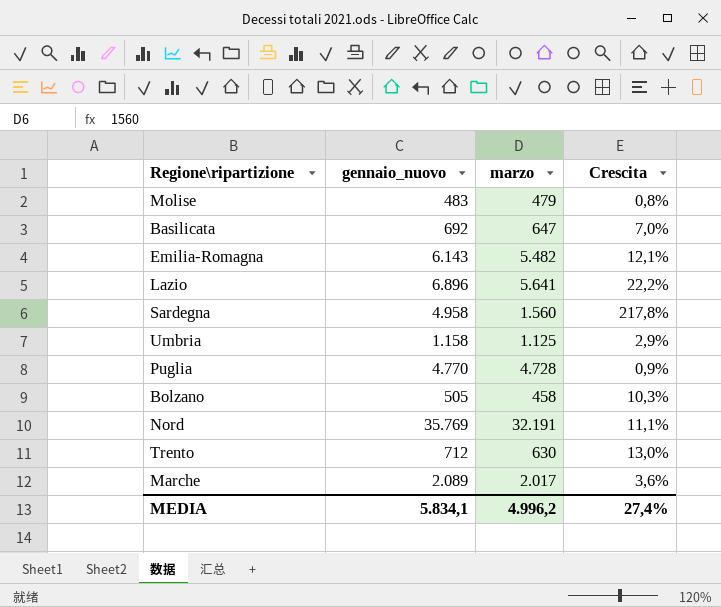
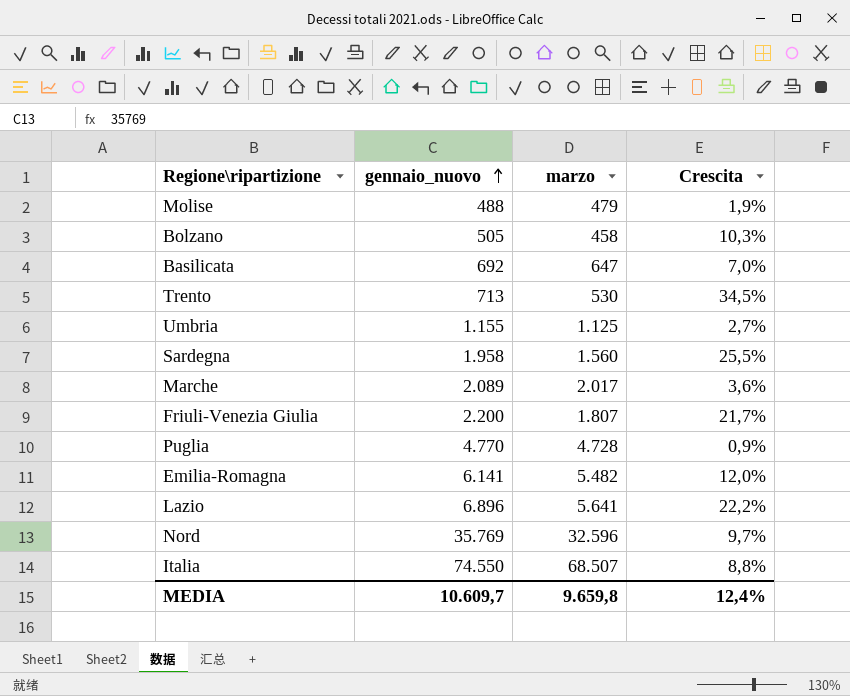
row order: none -> gennaio_nuovo ascending
Molise | gennaio_nuovo: 483 -> 488
Molise | Crescita: 0,8% -> 1,9%
Trento | gennaio_nuovo: 712 -> 713
Trento | marzo: 630 -> 530
Trento | Crescita: 13,0% -> 34,5%
Umbria | gennaio_nuovo: 1.158 -> 1.155
Umbria | Crescita: 2,9% -> 2,7%
Sardegna | gennaio_nuovo: 4.958 -> 1.958
Sardegna | Crescita: 217,8% -> 25,5%
row Friuli-Venezia Giulia: none -> 2.200 | 1.807 | 21,7%
Emilia-Romagna | gennaio_nuovo: 6.143 -> 6.141
Emilia-Romagna | Crescita: 12,1% -> 12,0%
Nord | marzo: 32.191 -> 32.596
Nord | Crescita: 11,1% -> 9,7%
row Italia: none -> 74.550 | 68.507 | 8,8%
MEDIA | gennaio_nuovo: 5.834,1 -> 10.609,7
MEDIA | marzo: 4.996,2 -> 9.659,8
MEDIA | Crescita: 27,4% -> 12,4%

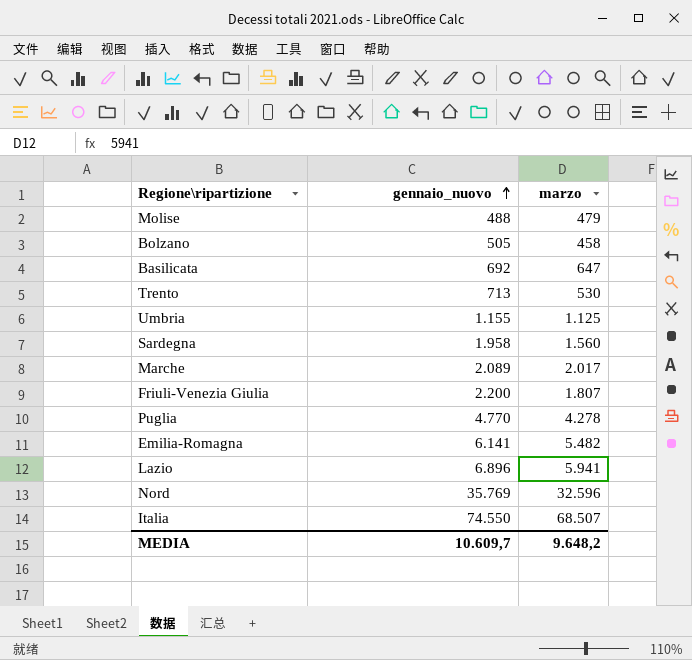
column Crescita | formula: ([gennaio_nuovo] - [marzo]) / [marzo] -> none
Puglia | marzo: 4.728 -> 4.278
Lazio | marzo: 5.641 -> 5.941
MEDIA | marzo: 9.659,8 -> 9.648,2

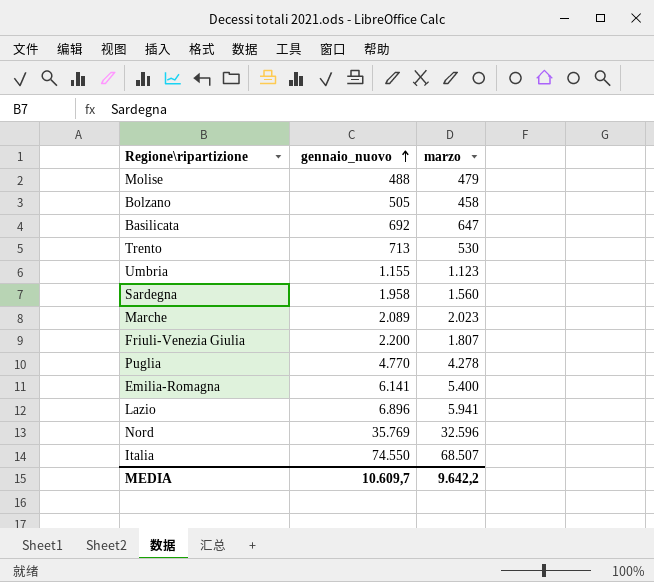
Umbria | marzo: 1.125 -> 1.123
Marche | marzo: 2.017 -> 2.023
Emilia-Romagna | marzo: 5.482 -> 5.400
MEDIA | marzo: 9.648,2 -> 9.642,2

